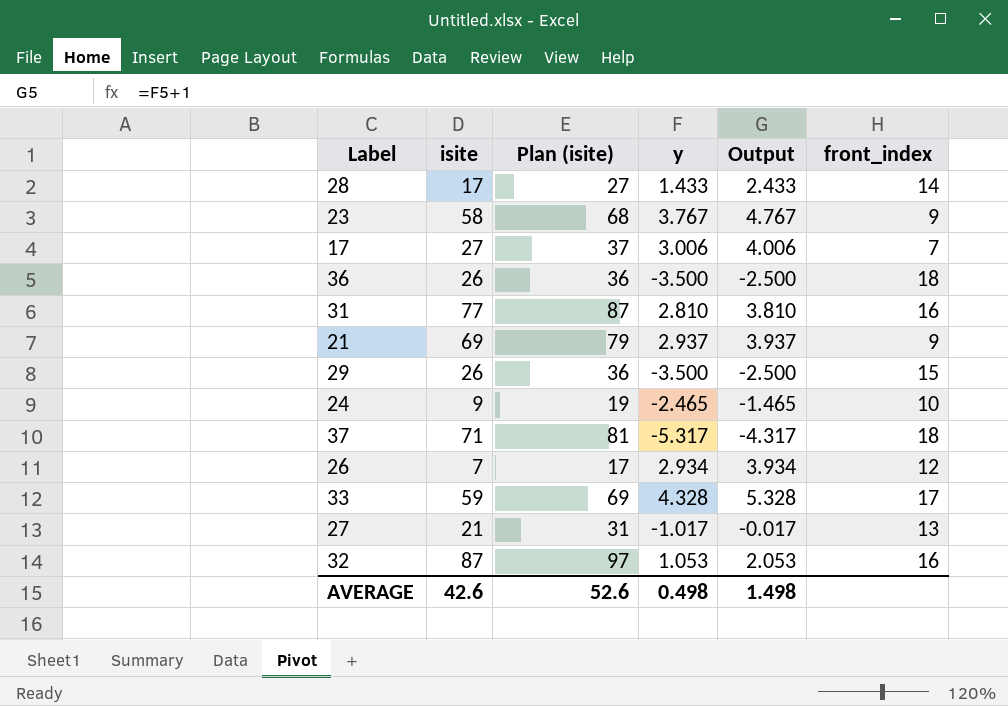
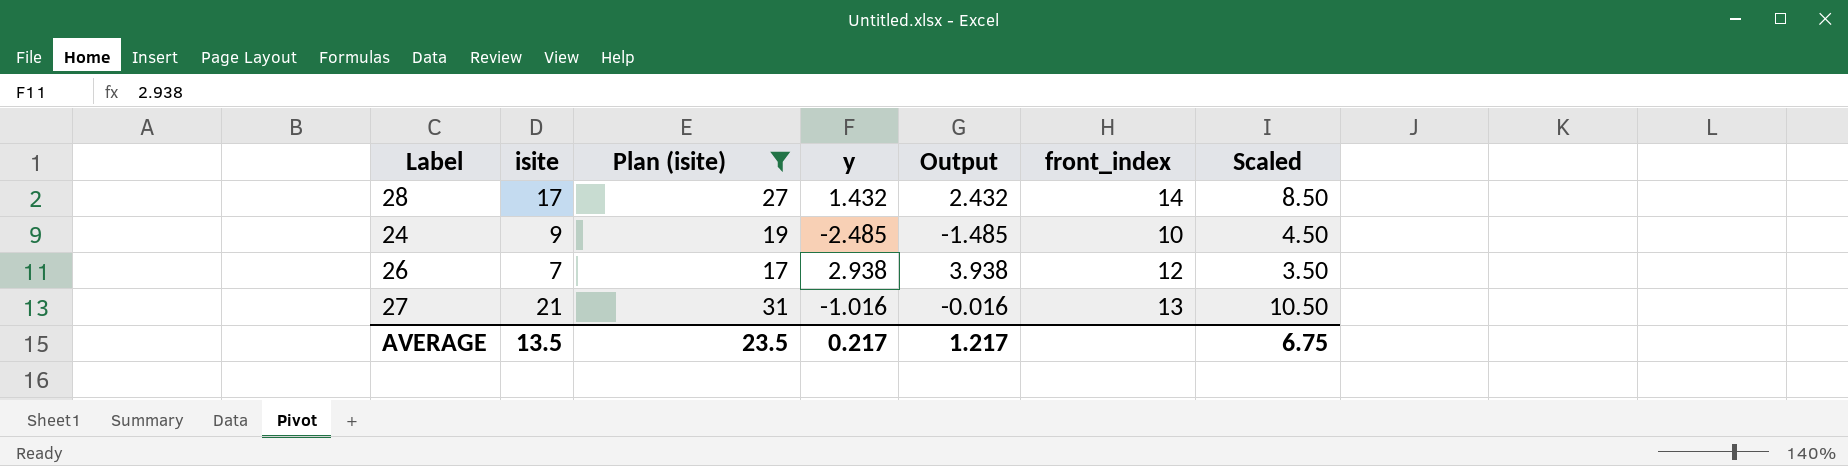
filter: none -> Plan (isite) <= 31
column Scaled | formula: none -> [isite] * 0.5
28 | y: 1.433 -> 1.432
28 | Output: 2.433 -> 2.432
24 | y: -2.465 -> -2.485
24 | Output: -1.465 -> -1.485
26 | y: 2.934 -> 2.938
26 | Output: 3.934 -> 3.938
27 | y: -1.017 -> -1.016
27 | Output: -0.017 -> -0.016
AVERAGE | isite: 42.6 -> 13.5
AVERAGE | Plan (isite): 52.6 -> 23.5
AVERAGE | y: 0.498 -> 0.217
AVERAGE | Output: 1.498 -> 1.217

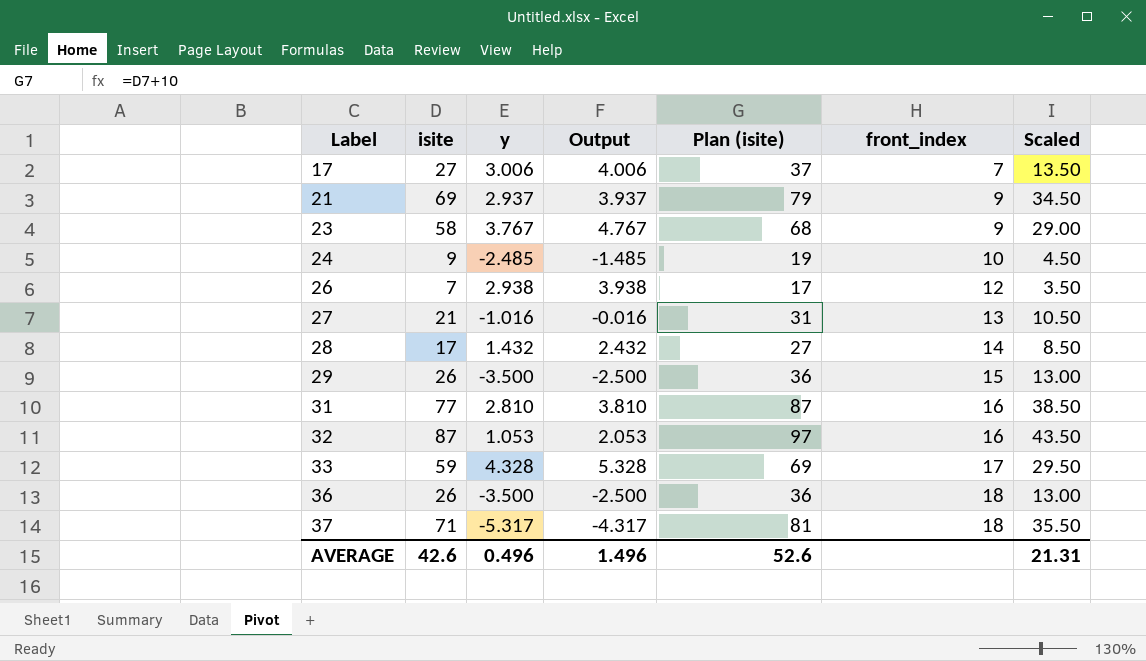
filter: Plan (isite) <= 31 -> none
row order: none -> Label ascending
column Plan (isite) | position: 3 -> 5
AVERAGE | isite: 13.5 -> 42.6
AVERAGE | y: 0.217 -> 0.496
AVERAGE | Output: 1.217 -> 1.496
AVERAGE | Plan (isite): 23.5 -> 52.6
AVERAGE | Scaled: 6.75 -> 21.31

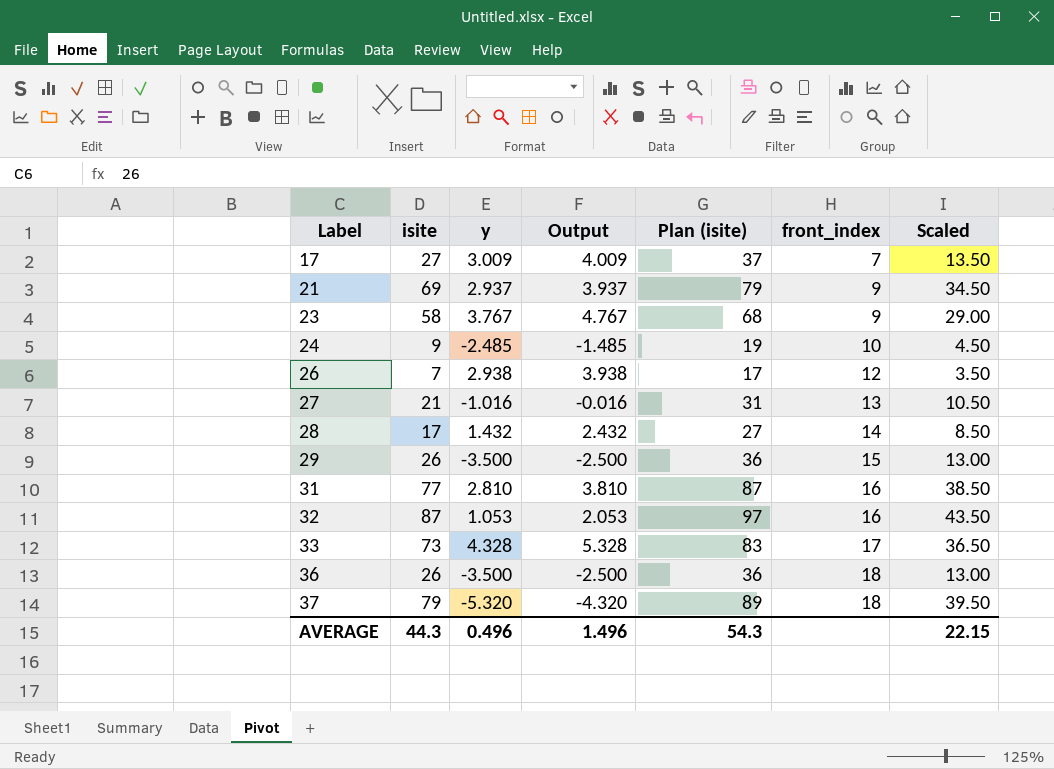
17 | y: 3.006 -> 3.009
17 | Output: 4.006 -> 4.009
33 | isite: 59 -> 73
33 | Plan (isite): 69 -> 83
33 | Scaled: 29.50 -> 36.50
37 | isite: 71 -> 79
37 | y: -5.317 -> -5.320
37 | Output: -4.317 -> -4.320
37 | Plan (isite): 81 -> 89
37 | Scaled: 35.50 -> 39.50
AVERAGE | isite: 42.6 -> 44.3
AVERAGE | Plan (isite): 52.6 -> 54.3
AVERAGE | Scaled: 21.31 -> 22.15

